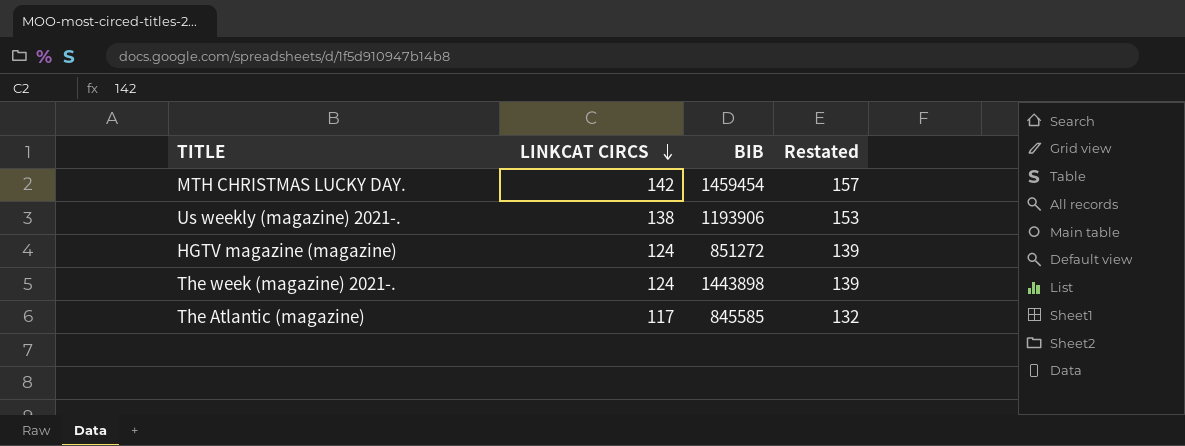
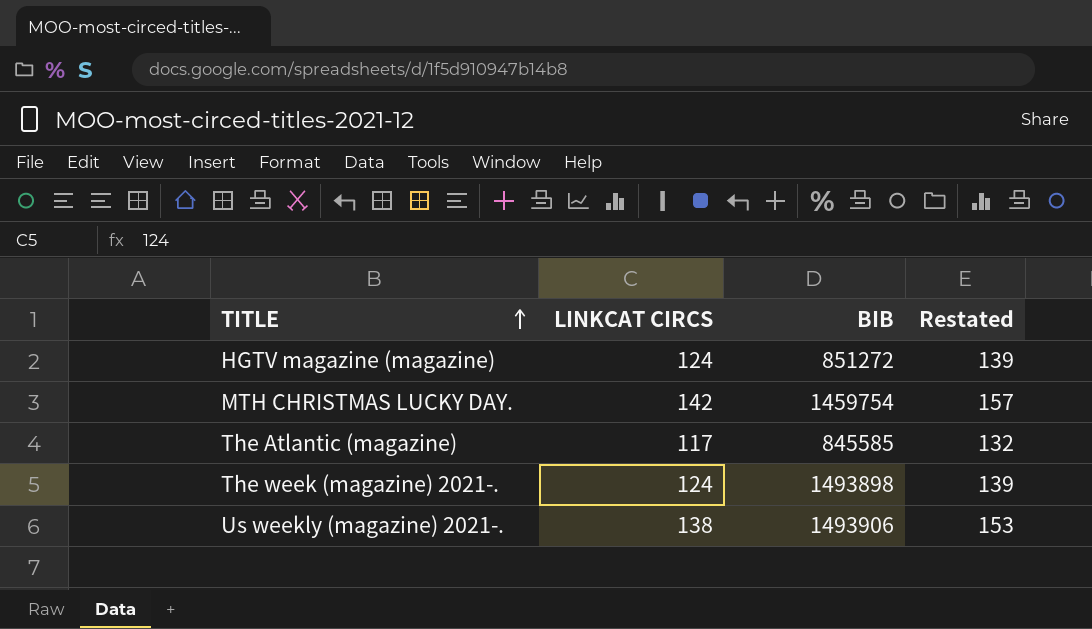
row order: LINKCAT CIRCS descending -> TITLE ascending
MTH CHRISTMAS LUCKY DAY. | BIB: 1459454 -> 1459754
The week (magazine) 2021-. | BIB: 1443898 -> 1493898
Us weekly (magazine) 2021-. | BIB: 1193906 -> 1493906

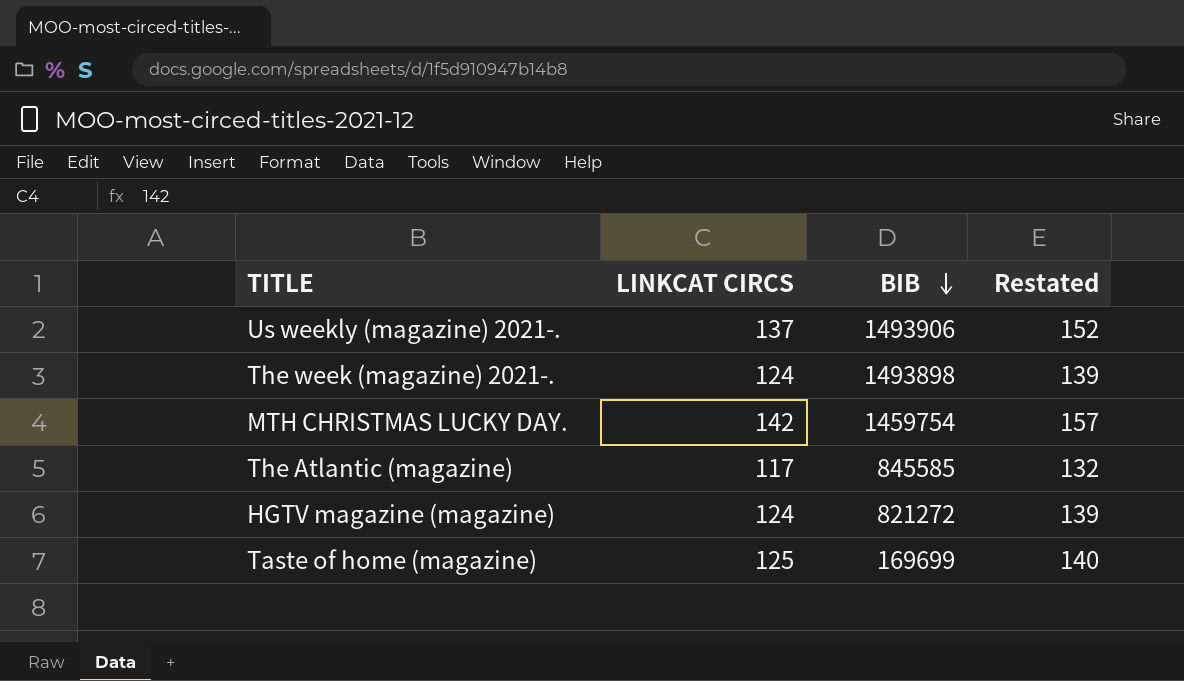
row order: TITLE ascending -> BIB descending
Us weekly (magazine) 2021-. | LINKCAT CIRCS: 138 -> 137
Us weekly (magazine) 2021-. | Restated: 153 -> 152
HGTV magazine (magazine) | BIB: 851272 -> 821272
row Taste of home (magazine): none -> 125 | 169699 | 140

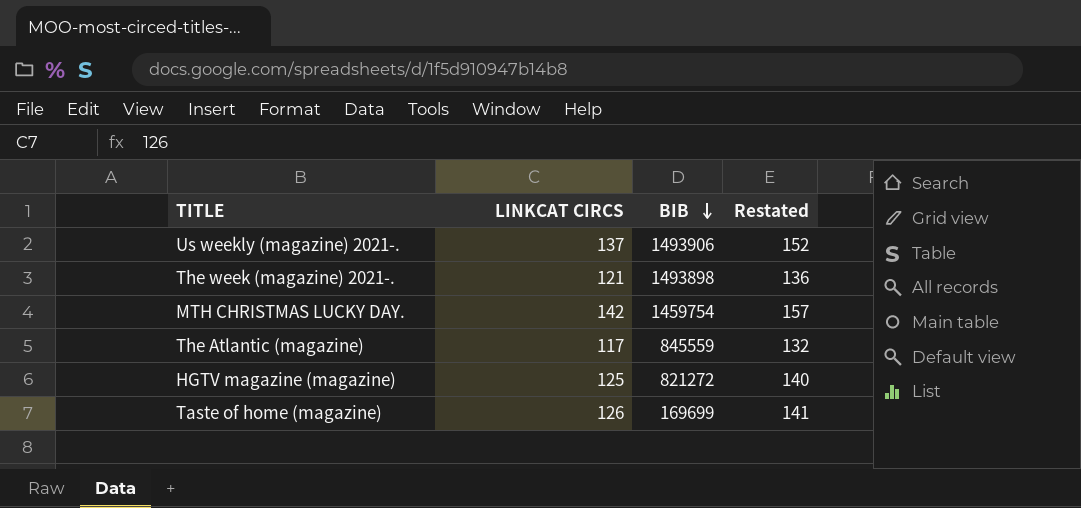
The week (magazine) 2021-. | LINKCAT CIRCS: 124 -> 121
The week (magazine) 2021-. | Restated: 139 -> 136
The Atlantic (magazine) | BIB: 845585 -> 845559
HGTV magazine (magazine) | LINKCAT CIRCS: 124 -> 125
HGTV magazine (magazine) | Restated: 139 -> 140
Taste of home (magazine) | LINKCAT CIRCS: 125 -> 126
Taste of home (magazine) | Restated: 140 -> 141

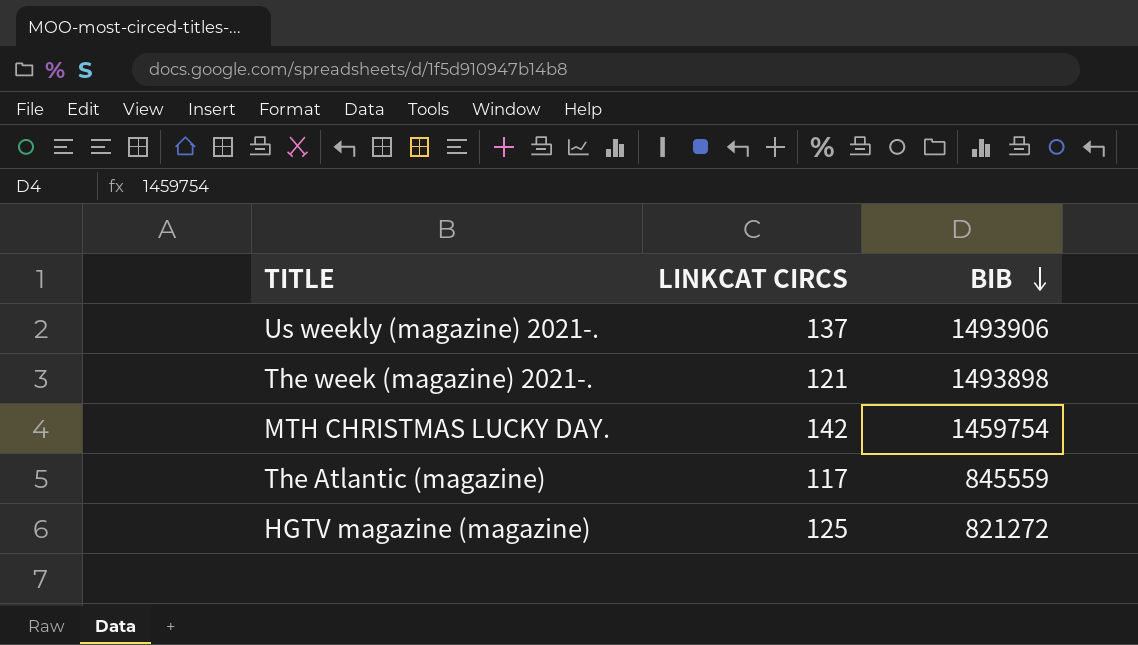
column Restated | formula: [LINKCAT CIRCS] + 15 -> none
row Taste of home (magazine): 126 | 169699 | 141 -> none

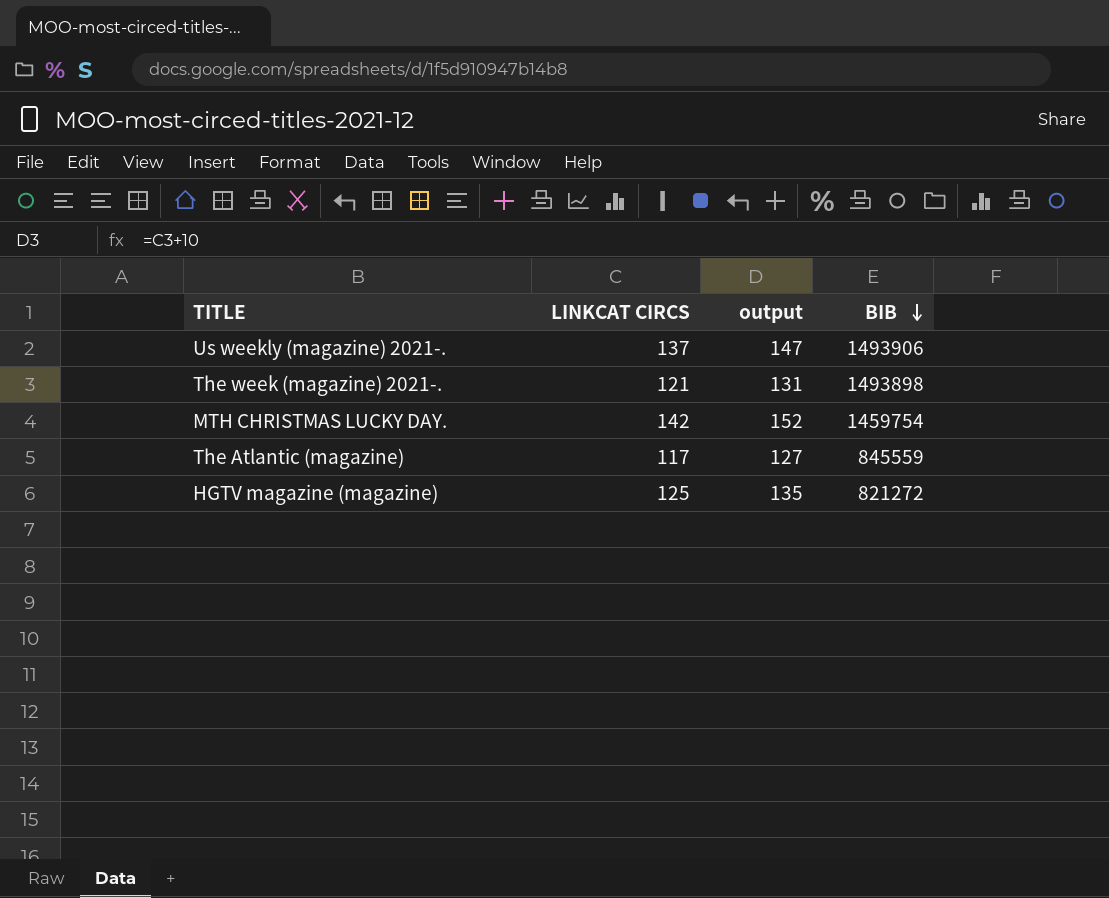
column output | formula: none -> [LINKCAT CIRCS] + 10

